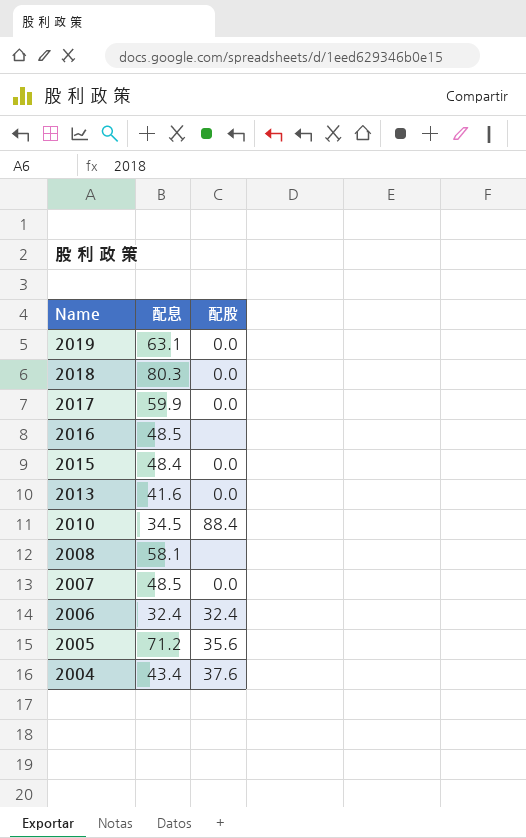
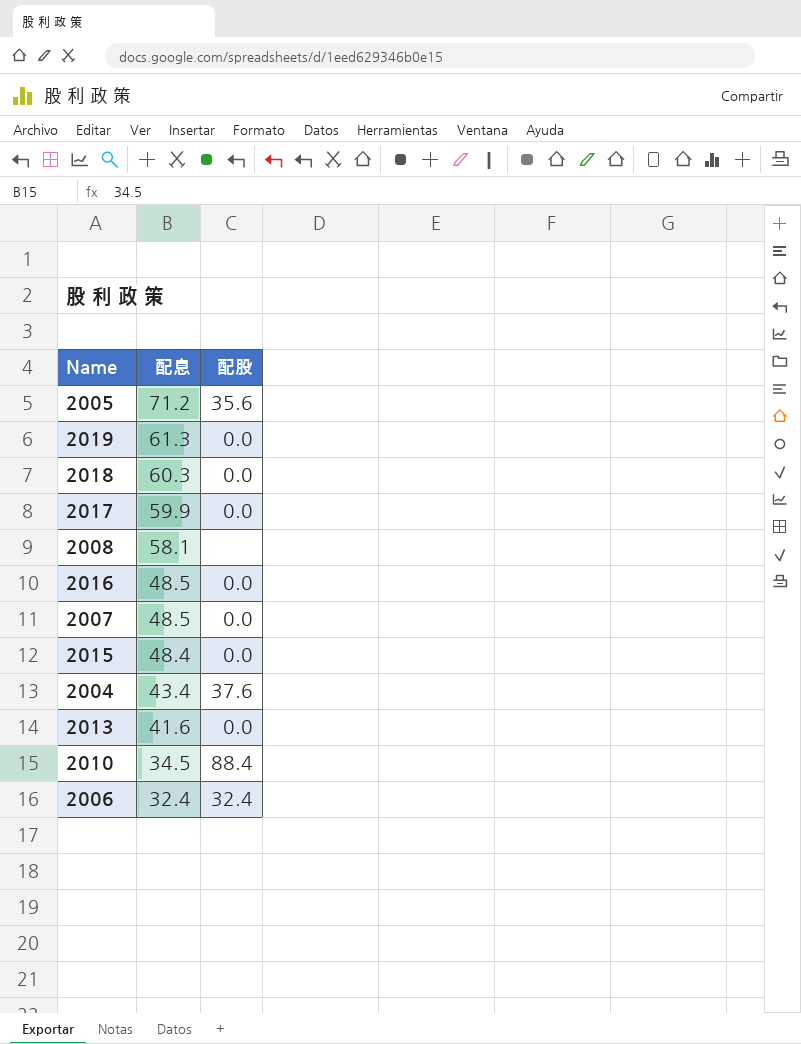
row order: Name descending -> 配息 descending
2019 | 配息: 63.1 -> 61.3
2018 | 配息: 80.3 -> 60.3
2016 | 配股: none -> 0.0

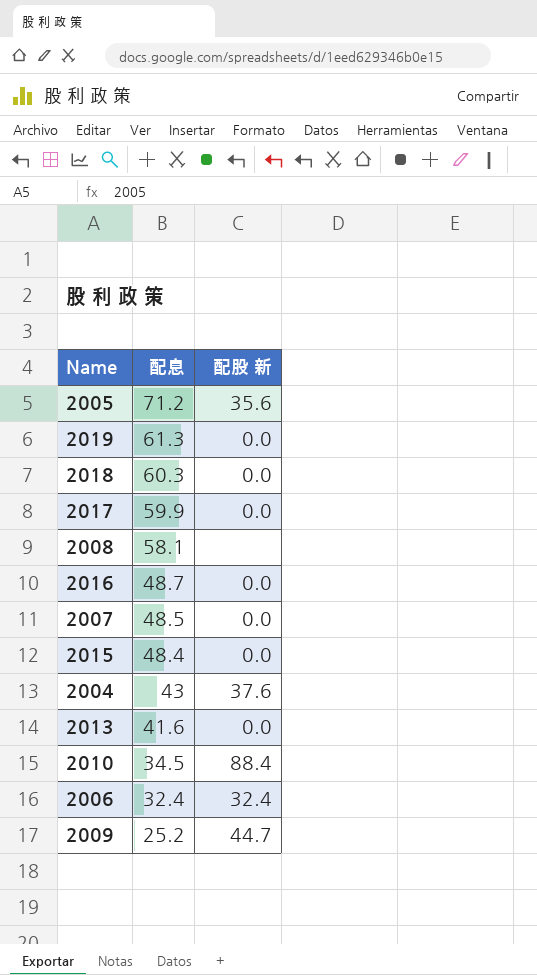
column name: 配股 -> 配股 新
2016 | 配息: 48.5 -> 48.7
2004 | 配息: 43.4 -> 43
row 2009: none -> 25.2 | 44.7

